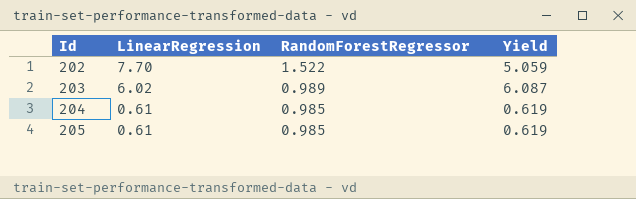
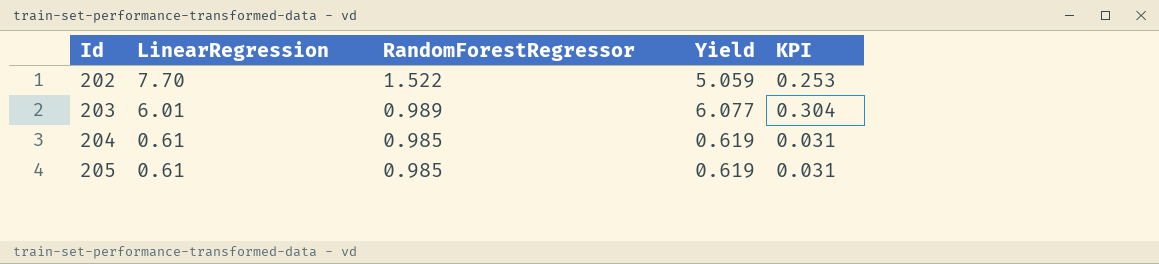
column KPI | formula: none -> [Yield] * 0.05
203 | LinearRegression: 6.02 -> 6.01
203 | Yield: 6.087 -> 6.077

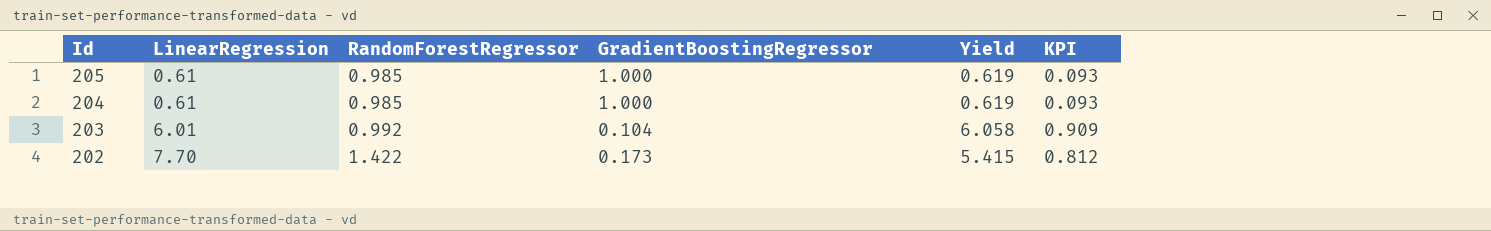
row order: Id ascending -> Id descending
column GradientBoostingRegressor | position: none -> 4
column KPI | formula: [Yield] * 0.05 -> [Yield] * 0.15
203 | RandomForestRegressor: 0.989 -> 0.992
203 | Yield: 6.077 -> 6.058
202 | RandomForestRegressor: 1.522 -> 1.422
202 | Yield: 5.059 -> 5.415

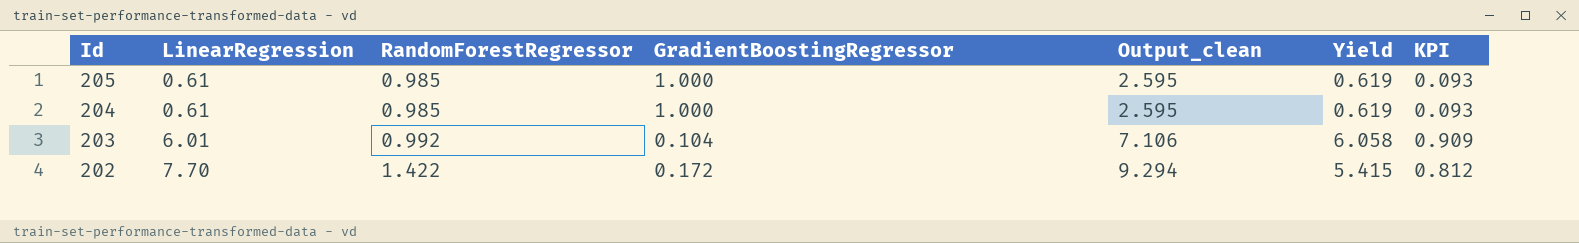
column Output_clean | formula: none -> [LinearRegression] + [RandomForestRegressor] + [GradientBoostingRegressor]
202 | GradientBoostingRegressor: 0.173 -> 0.172

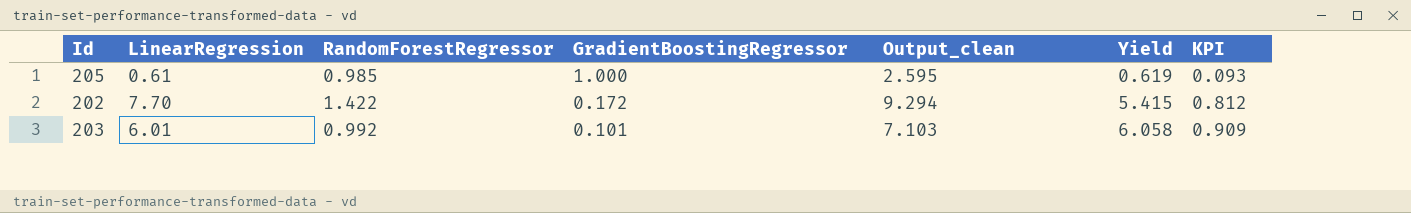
row order: Id descending -> GradientBoostingRegressor descending
row 204: 0.61 | 0.985 | 1.000 | 2.595 | 0.619 | 0.093 -> none
203 | GradientBoostingRegressor: 0.104 -> 0.101
203 | Output_clean: 7.106 -> 7.103

